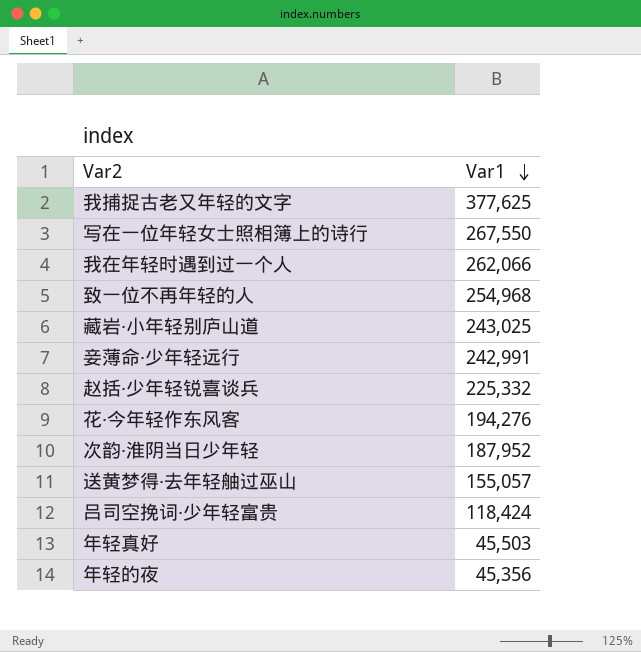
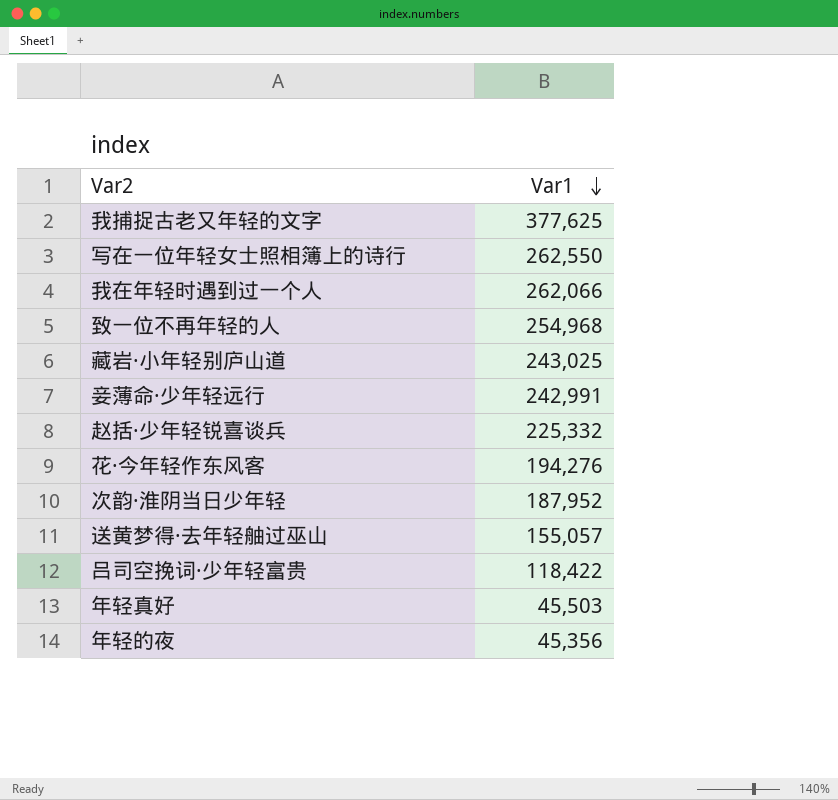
写在一位年轻女士照相簿上的诗行 | Var1: 267,550 -> 262,550
吕司空挽词·少年轻富贵 | Var1: 118,424 -> 118,422

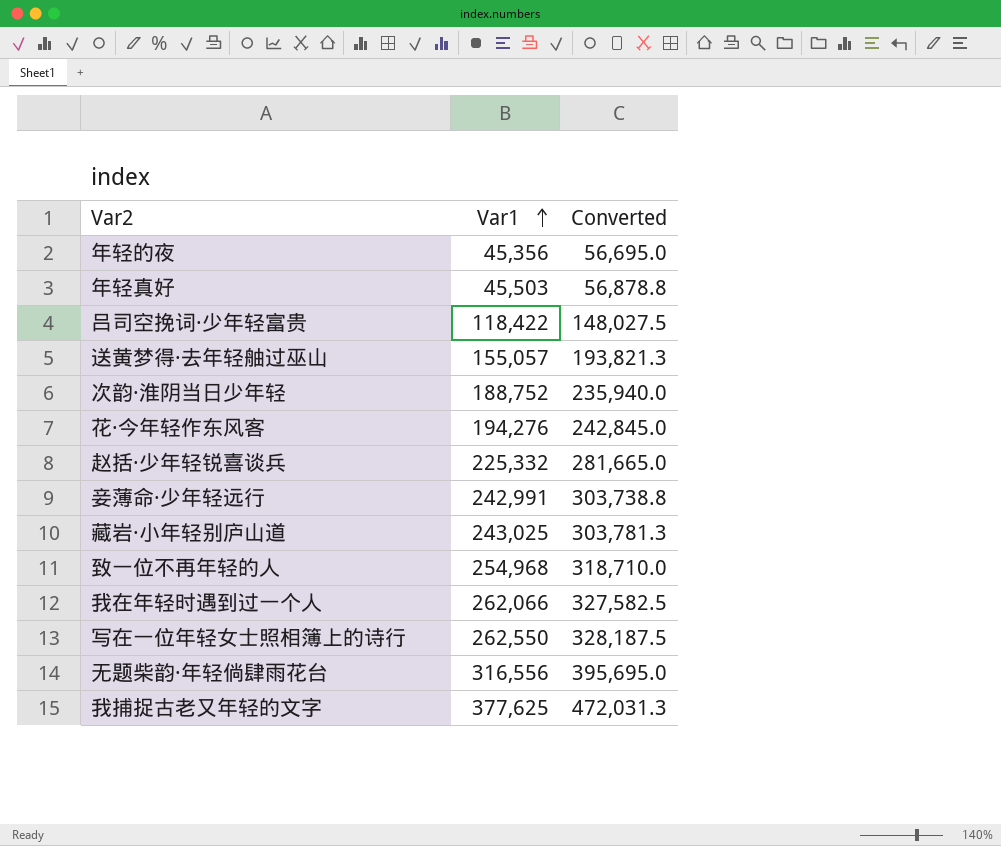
row order: Var1 descending -> Var1 ascending
column Converted | formula: none -> [Var1] * 1.25
次韵·淮阴当日少年轻 | Var1: 187,952 -> 188,752
row 无题柴韵·年轻倘肆雨花台: none -> 316,556 | 395,695.0

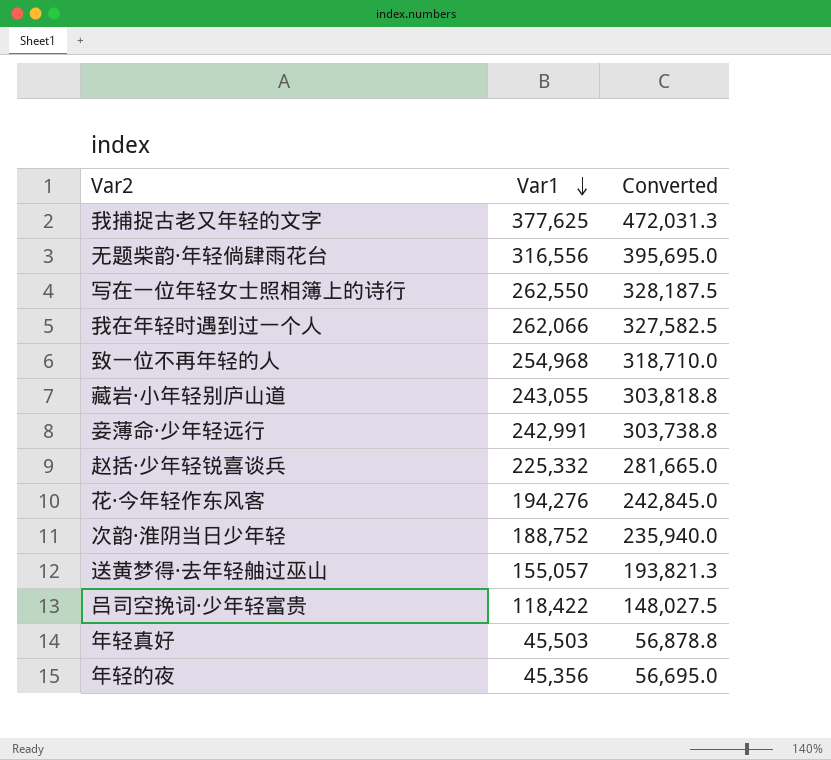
row order: Var1 ascending -> Var1 descending
藏岩·小年轻别庐山道 | Var1: 243,025 -> 243,055
藏岩·小年轻别庐山道 | Converted: 303,781.3 -> 303,818.8

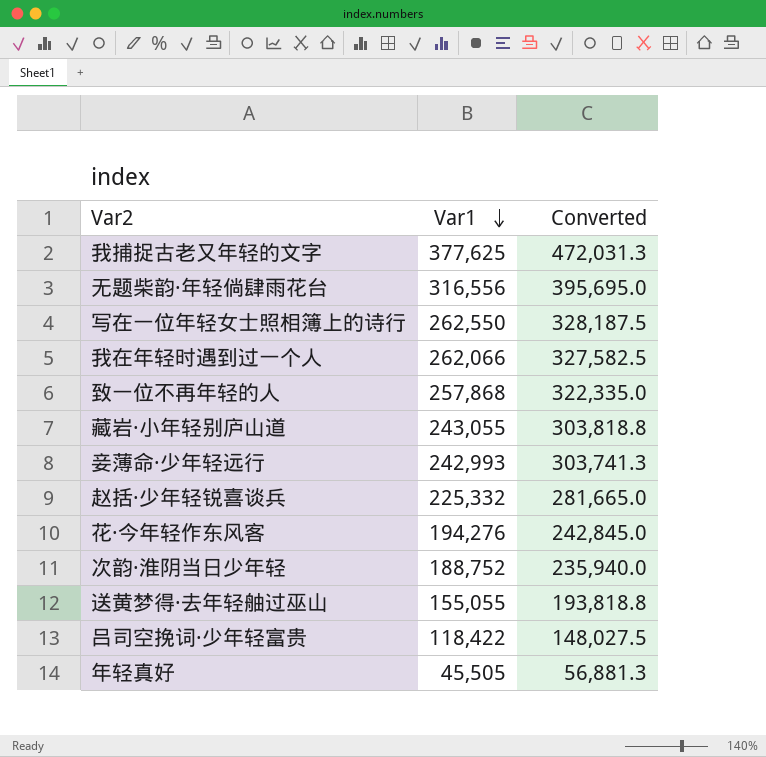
row 年轻的夜: 45,356 | 56,695.0 -> none
致一位不再年轻的人 | Var1: 254,968 -> 257,868
致一位不再年轻的人 | Converted: 318,710.0 -> 322,335.0
妾薄命·少年轻远行 | Var1: 242,991 -> 242,993
妾薄命·少年轻远行 | Converted: 303,738.8 -> 303,741.3
送黄梦得·去年轻舳过巫山 | Var1: 155,057 -> 155,055
送黄梦得·去年轻舳过巫山 | Converted: 193,821.3 -> 193,818.8
年轻真好 | Var1: 45,503 -> 45,505
年轻真好 | Converted: 56,878.8 -> 56,881.3

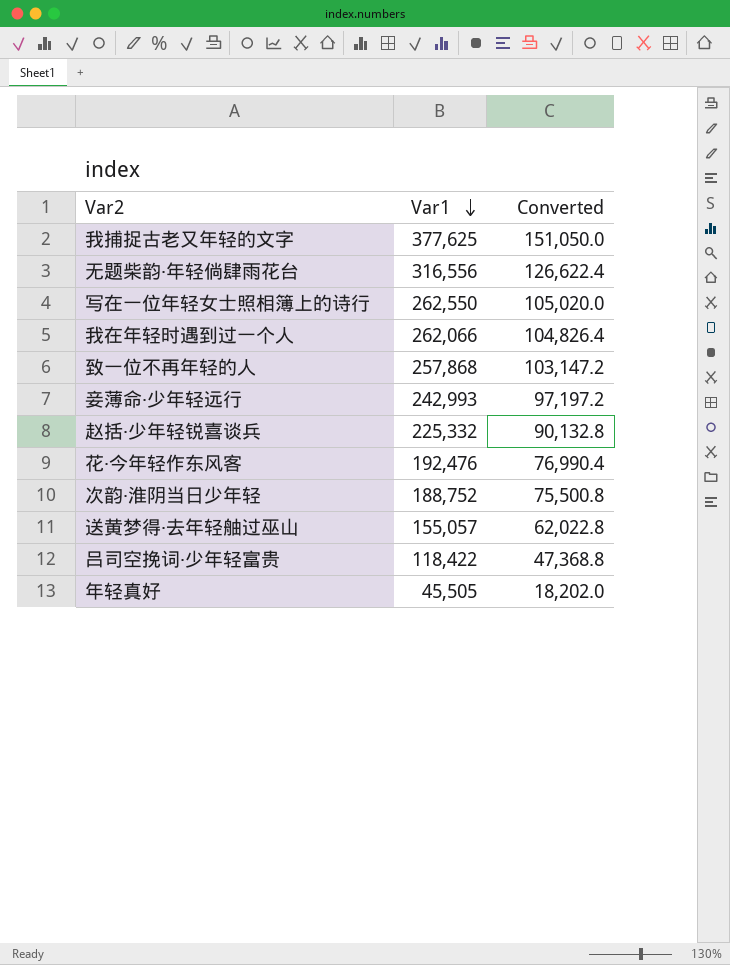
column Converted | formula: [Var1] * 1.25 -> [Var1] * 0.4
row 藏岩·小年轻别庐山道: 243,055 | 303,818.8 -> none
花·今年轻作东风客 | Var1: 194,276 -> 192,476
送黄梦得·去年轻舳过巫山 | Var1: 155,055 -> 155,057

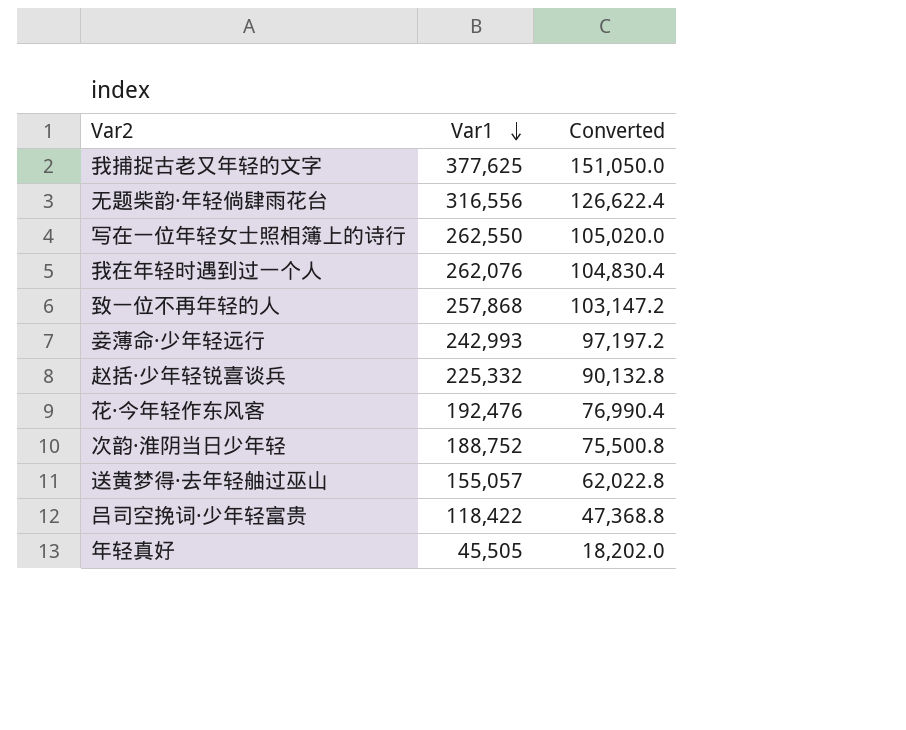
我在年轻时遇到过一个人 | Var1: 262,066 -> 262,076
我在年轻时遇到过一个人 | Converted: 104,826.4 -> 104,830.4

